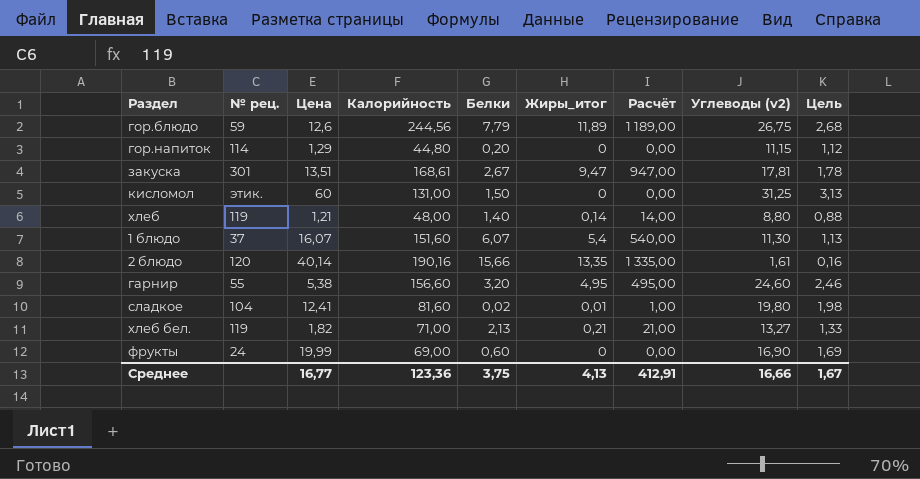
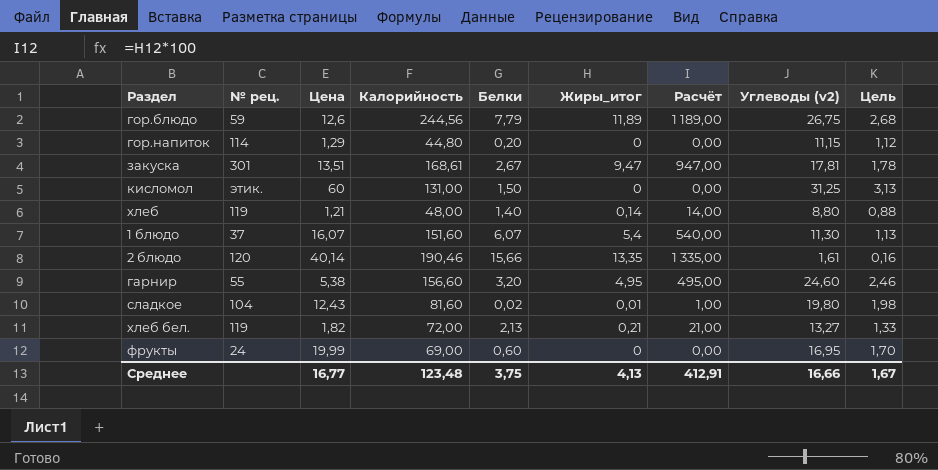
2 блюдо | Калорийность: 190,16 -> 190,46
сладкое | Цена: 12,41 -> 12,43
хлеб бел. | Калорийность: 71,00 -> 72,00
фрукты | Углеводы (v2): 16,90 -> 16,95
фрукты | Цель: 1,69 -> 1,70
Среднее | Калорийность: 123,36 -> 123,48

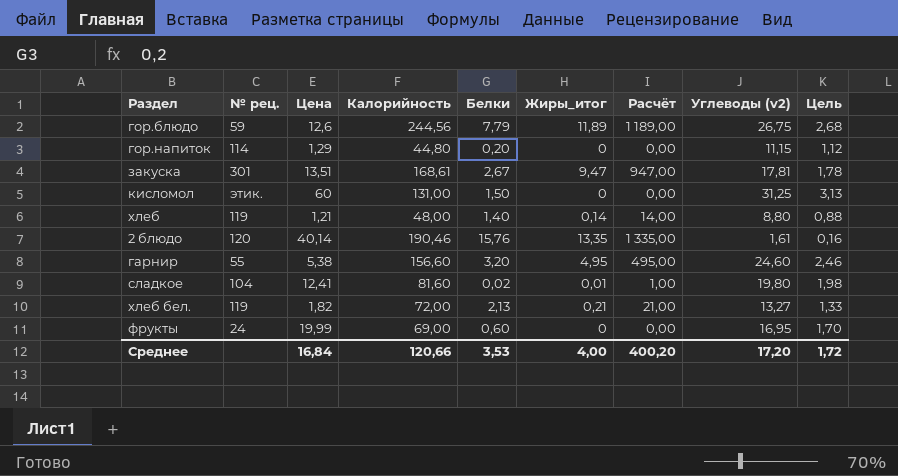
row 1 блюдо: 37 | 16,07 | 151,60 | 6,07 | 5,4 | 540,00 | 11,30 | 1,13 -> none
2 блюдо | Белки: 15,66 -> 15,76
сладкое | Цена: 12,43 -> 12,41
Среднее | Цена: 16,77 -> 16,84
Среднее | Калорийность: 123,48 -> 120,66
Среднее | Белки: 3,75 -> 3,53
Среднее | Жиры_итог: 4,13 -> 4,00
Среднее | Расчёт: 412,91 -> 400,20
Среднее | Углеводы (v2): 16,66 -> 17,20
Среднее | Цель: 1,67 -> 1,72

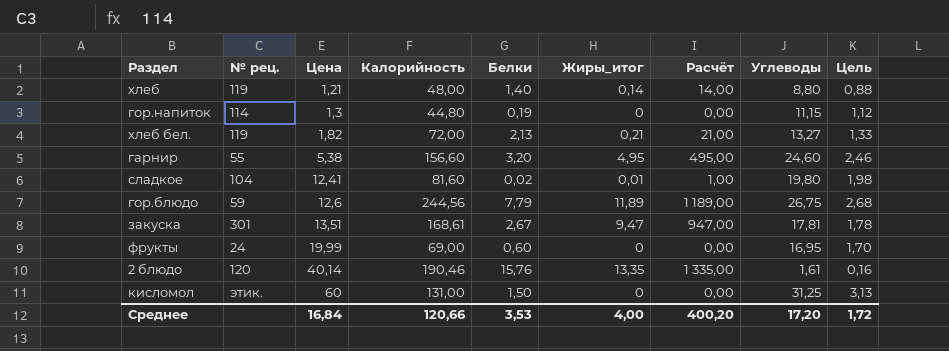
row order: none -> Цена ascending
column name: Углеводы (v2) -> Углеводы
гор.напиток | Цена: 1,29 -> 1,3
гор.напиток | Белки: 0,20 -> 0,19

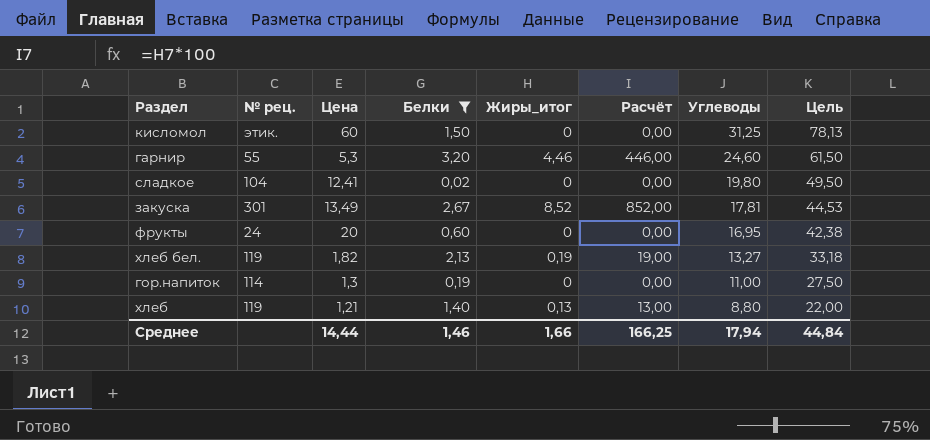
filter: none -> Белки <= 3,20
row order: Цена ascending -> Углеводы descending
column Калорийность | position: 4 -> none
column Цель | formula: [Углеводы] * 0,1 -> [Углеводы] * 2,5
гарнир | Цена: 5,38 -> 5,3
гарнир | Жиры_итог: 4,95 -> 4,46
гарнир | Расчёт: 495,00 -> 446,00
сладкое | Жиры_итог: 0,01 -> 0
сладкое | Расчёт: 1,00 -> 0,00
закуска | Цена: 13,51 -> 13,49
закуска | Жиры_итог: 9,47 -> 8,52
закуска | Расчёт: 947,00 -> 852,00
фрукты | Цена: 19,99 -> 20
хлеб бел. | Жиры_итог: 0,21 -> 0,19
хлеб бел. | Расчёт: 21,00 -> 19,00
гор.напиток | Углеводы: 11,15 -> 11,00
хлеб | Жиры_итог: 0,14 -> 0,13
хлеб | Расчёт: 14,00 -> 13,00
Среднее | Цена: 16,84 -> 14,44
Среднее | Белки: 3,53 -> 1,46
Среднее | Жиры_итог: 4,00 -> 1,66
Среднее | Расчёт: 400,20 -> 166,25
Среднее | Углеводы: 17,20 -> 17,94
Среднее | Цель: 1,72 -> 44,84

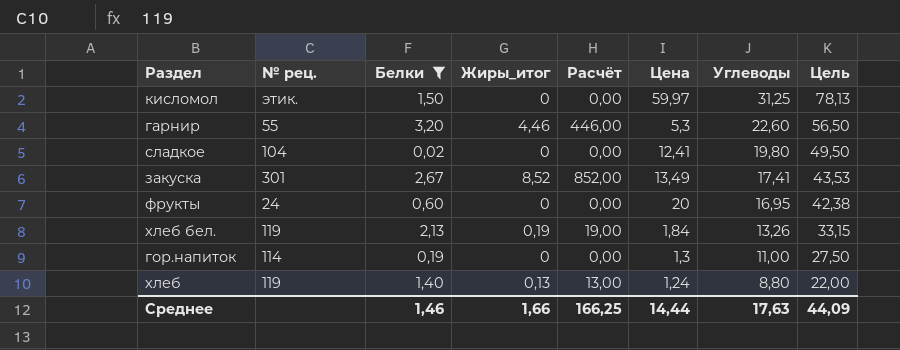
column Цена | position: 3 -> 6
кисломол | Цена: 60 -> 59,97
гарнир | Углеводы: 24,60 -> 22,60
гарнир | Цель: 61,50 -> 56,50
закуска | Углеводы: 17,81 -> 17,41
закуска | Цель: 44,53 -> 43,53
хлеб бел. | Цена: 1,82 -> 1,84
хлеб бел. | Углеводы: 13,27 -> 13,26
хлеб бел. | Цель: 33,18 -> 33,15
хлеб | Цена: 1,21 -> 1,24
Среднее | Углеводы: 17,94 -> 17,63
Среднее | Цель: 44,84 -> 44,09

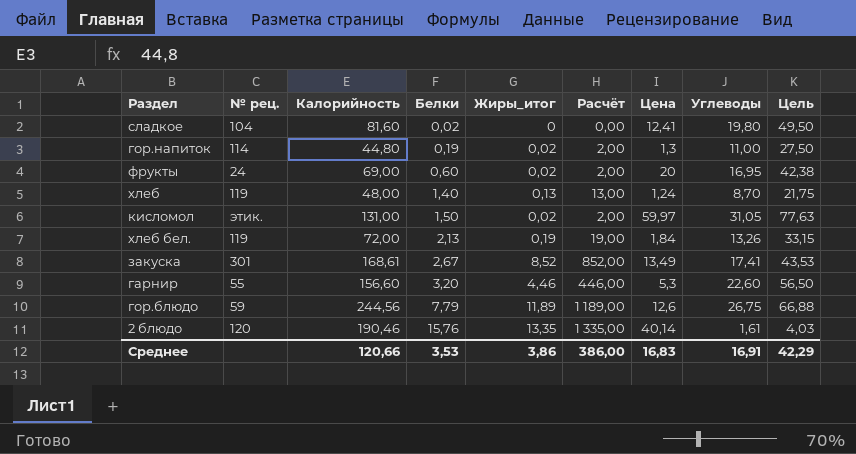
filter: Белки <= 3,20 -> none
row order: Углеводы descending -> Белки ascending
column Калорийность | position: none -> 3
гор.напиток | Жиры_итог: 0 -> 0,02
гор.напиток | Расчёт: 0,00 -> 2,00
фрукты | Жиры_итог: 0 -> 0,02
фрукты | Расчёт: 0,00 -> 2,00
хлеб | Углеводы: 8,80 -> 8,70
хлеб | Цель: 22,00 -> 21,75
кисломол | Жиры_итог: 0 -> 0,02
кисломол | Расчёт: 0,00 -> 2,00
кисломол | Углеводы: 31,25 -> 31,05
кисломол | Цель: 78,13 -> 77,63
Среднее | Белки: 1,46 -> 3,53
Среднее | Жиры_итог: 1,66 -> 3,86
Среднее | Расчёт: 166,25 -> 386,00
Среднее | Цена: 14,44 -> 16,83
Среднее | Углеводы: 17,63 -> 16,91
Среднее | Цель: 44,09 -> 42,29

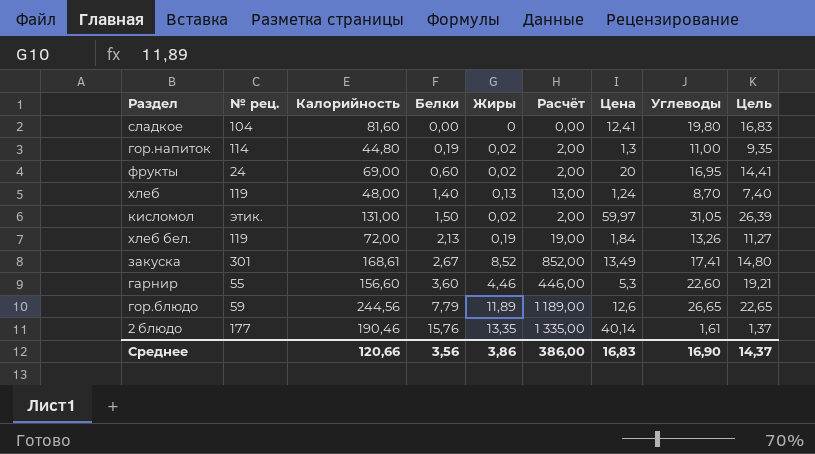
column name: Жиры_итог -> Жиры
column Цель | formula: [Углеводы] * 2,5 -> [Углеводы] * 0,85
сладкое | Белки: 0,02 -> 0,00
гарнир | Белки: 3,20 -> 3,60
гор.блюдо | Углеводы: 26,75 -> 26,65
2 блюдо | № рец.: 120 -> 177
Среднее | Белки: 3,53 -> 3,56
Среднее | Углеводы: 16,91 -> 16,90
Среднее | Цель: 42,29 -> 14,37

